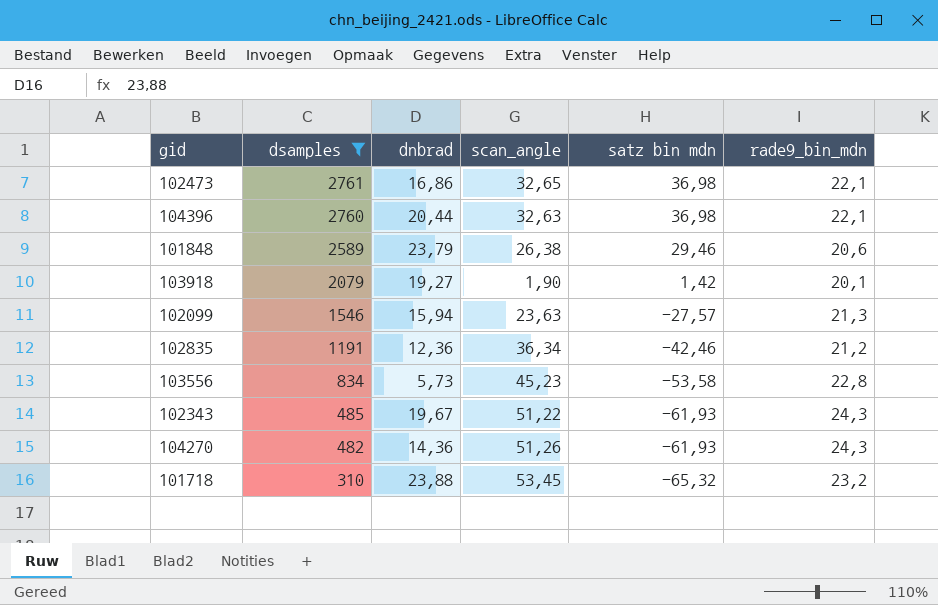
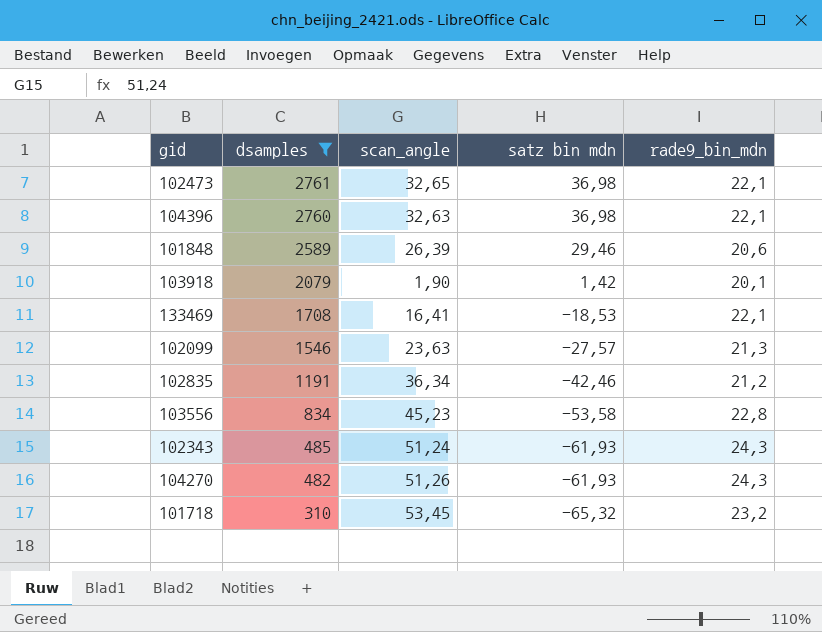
column dnbrad | position: 3 -> none
101848 | scan_angle: 26,38 -> 26,39
row 133469: none -> 1708 | 16,41 | -18,53 | 22,1
102343 | scan_angle: 51,22 -> 51,24

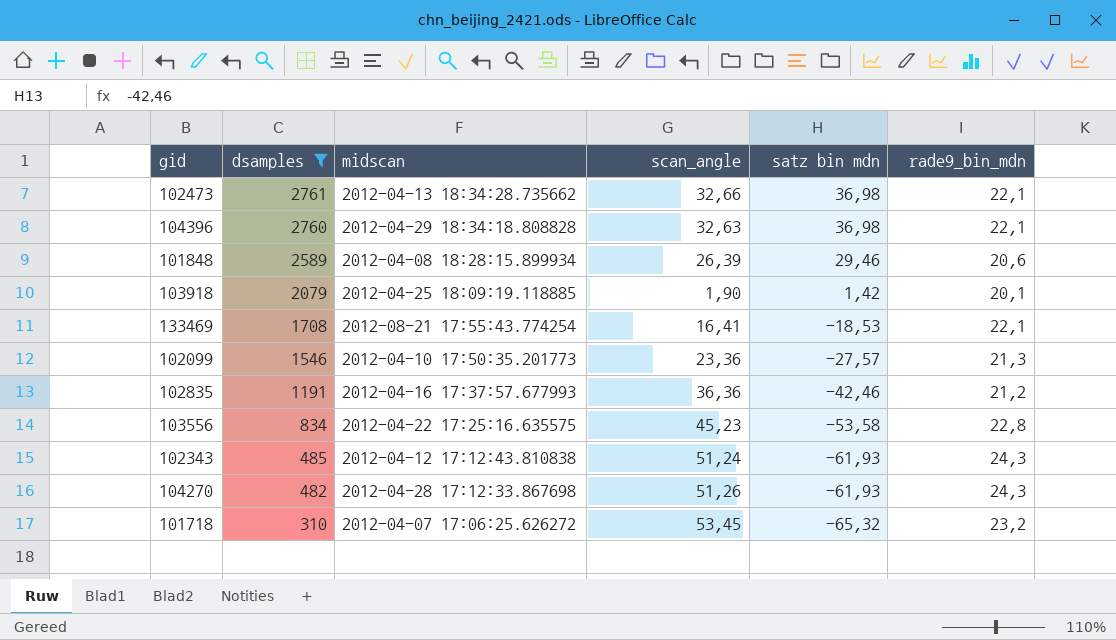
column midscan | position: none -> 3
102473 | scan_angle: 32,65 -> 32,66
102099 | scan_angle: 23,63 -> 23,36
102835 | scan_angle: 36,34 -> 36,36

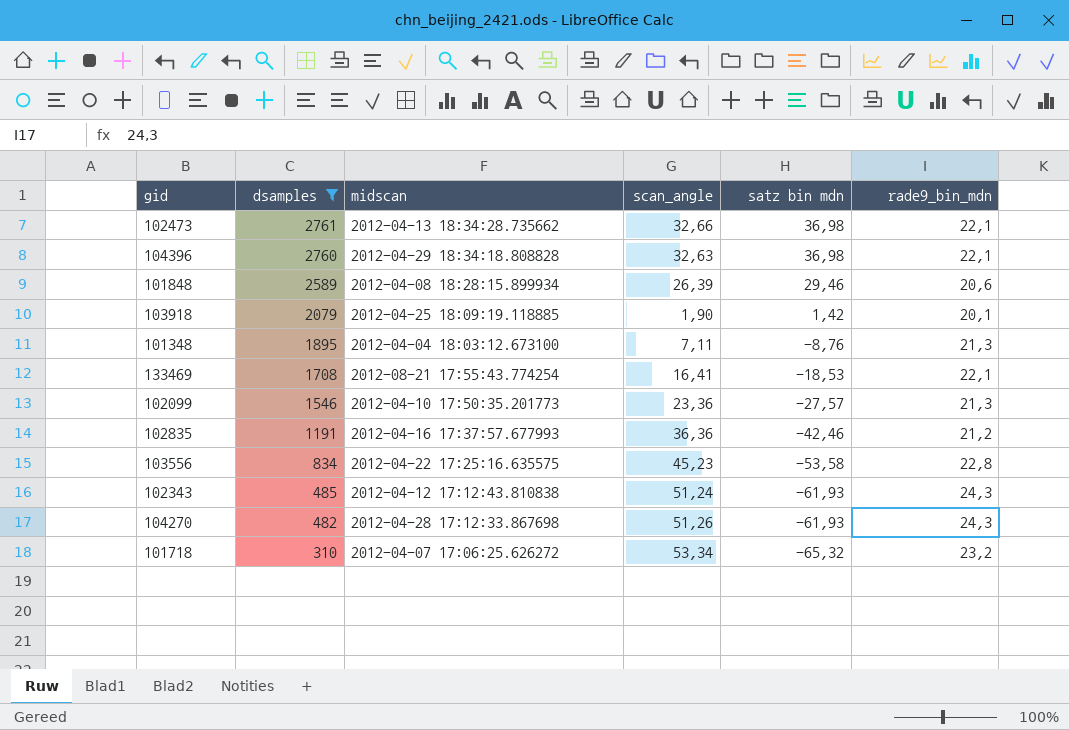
row 101348: none -> 1895 | 2012-04-04 18:03:12.673100 | 7,11 | -8,76 | 21,3
101718 | scan_angle: 53,45 -> 53,34

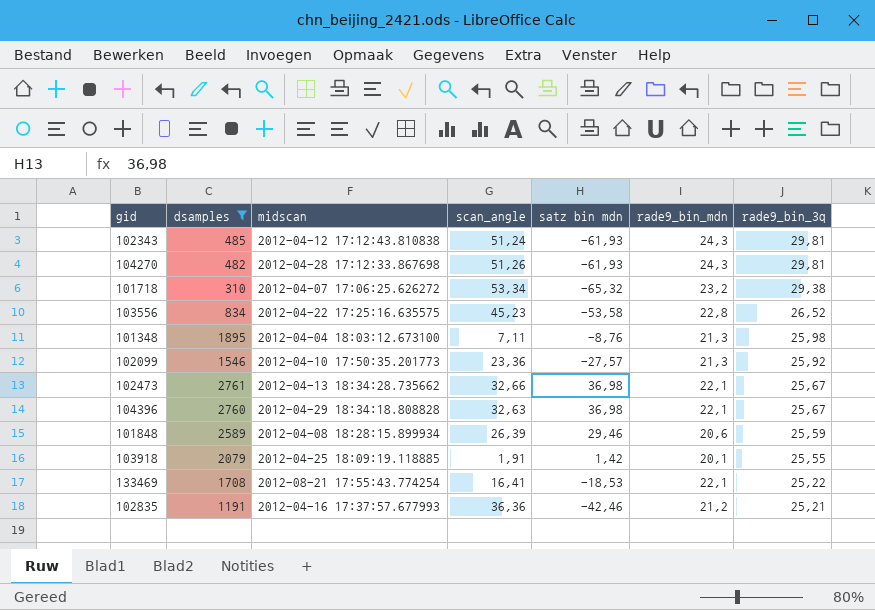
row order: dsamples descending -> rade9_bin_3q descending
column rade9_bin_3q | position: none -> 7
103918 | scan_angle: 1,90 -> 1,91

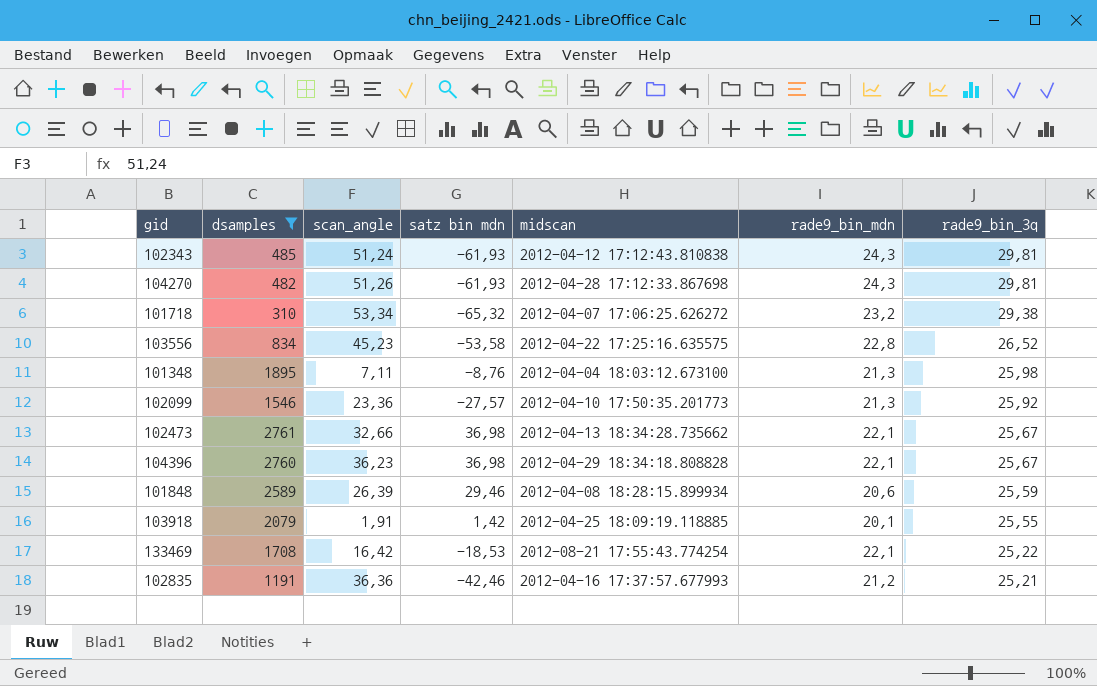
column midscan | position: 3 -> 5
104396 | scan_angle: 32,63 -> 36,23
133469 | scan_angle: 16,41 -> 16,42

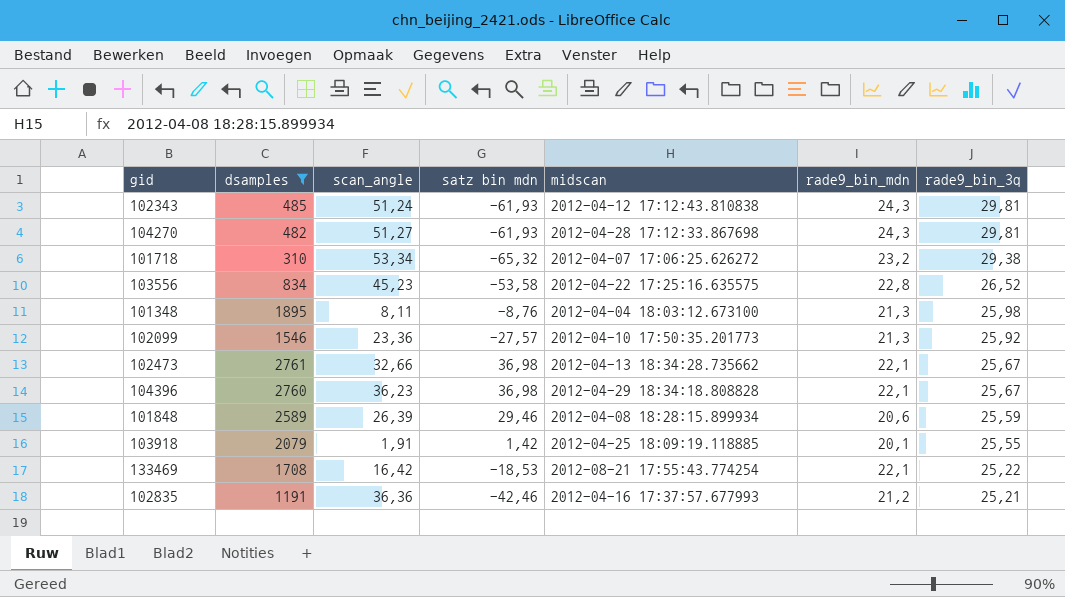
104270 | scan_angle: 51,26 -> 51,27
101348 | scan_angle: 7,11 -> 8,11

